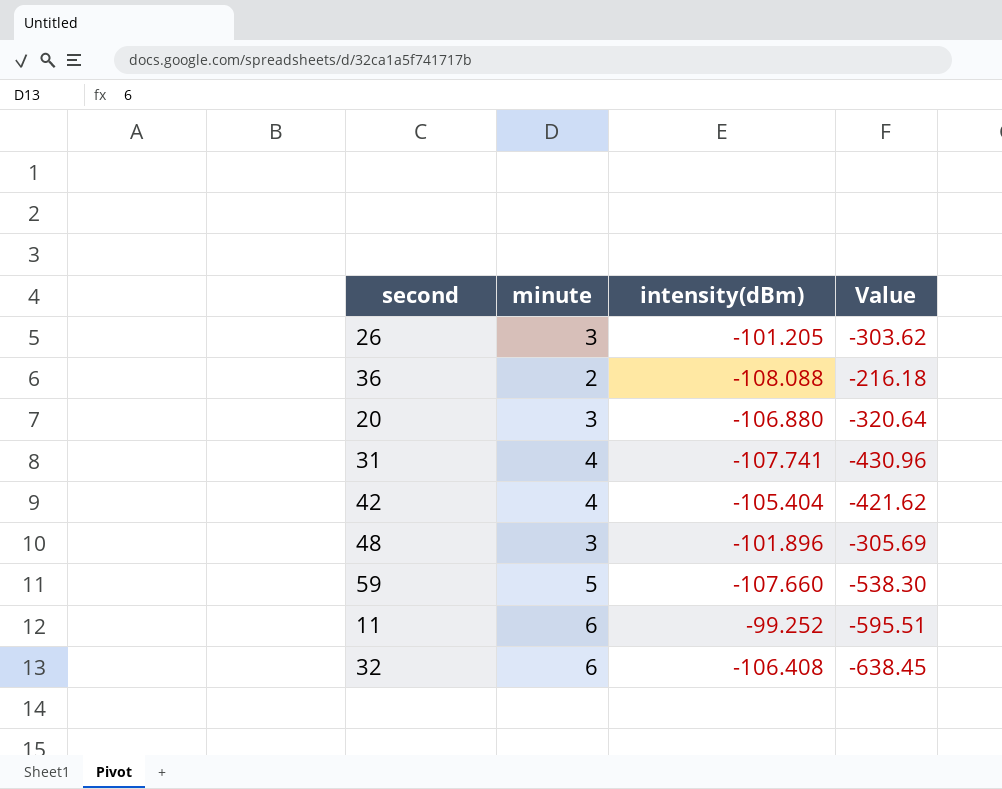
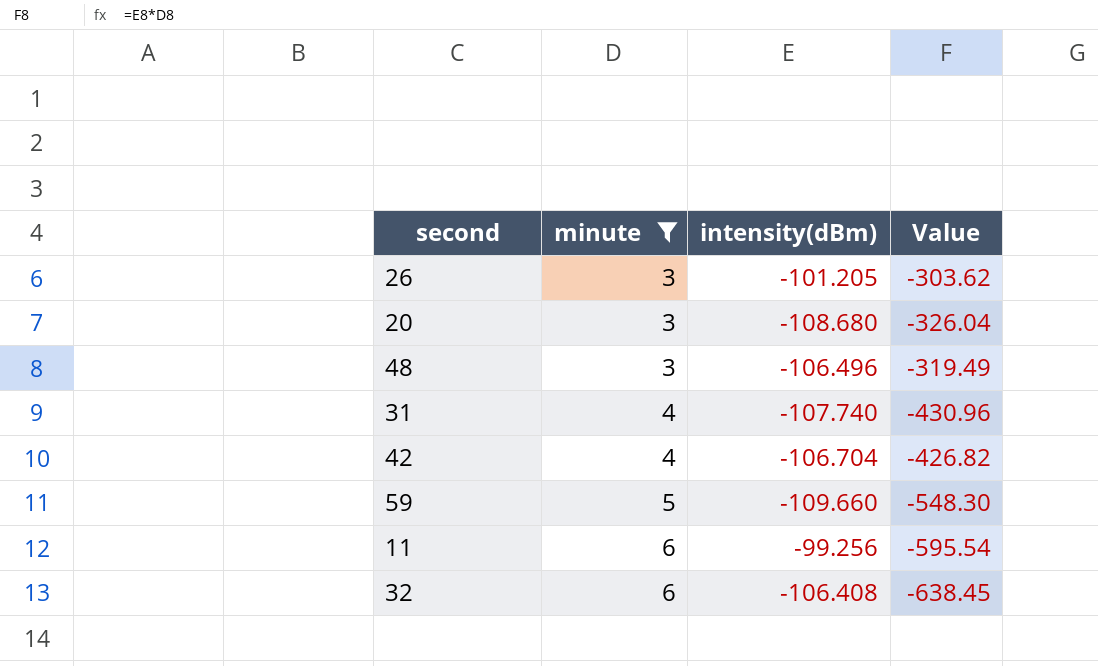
filter: none -> minute != 2
row order: none -> minute ascending
20 | intensity(dBm): -106.880 -> -108.680
20 | Value: -320.64 -> -326.04
48 | intensity(dBm): -101.896 -> -106.496
48 | Value: -305.69 -> -319.49
31 | intensity(dBm): -107.741 -> -107.740
42 | intensity(dBm): -105.404 -> -106.704
42 | Value: -421.62 -> -426.82
59 | intensity(dBm): -107.660 -> -109.660
59 | Value: -538.30 -> -548.30
11 | intensity(dBm): -99.252 -> -99.256
11 | Value: -595.51 -> -595.54

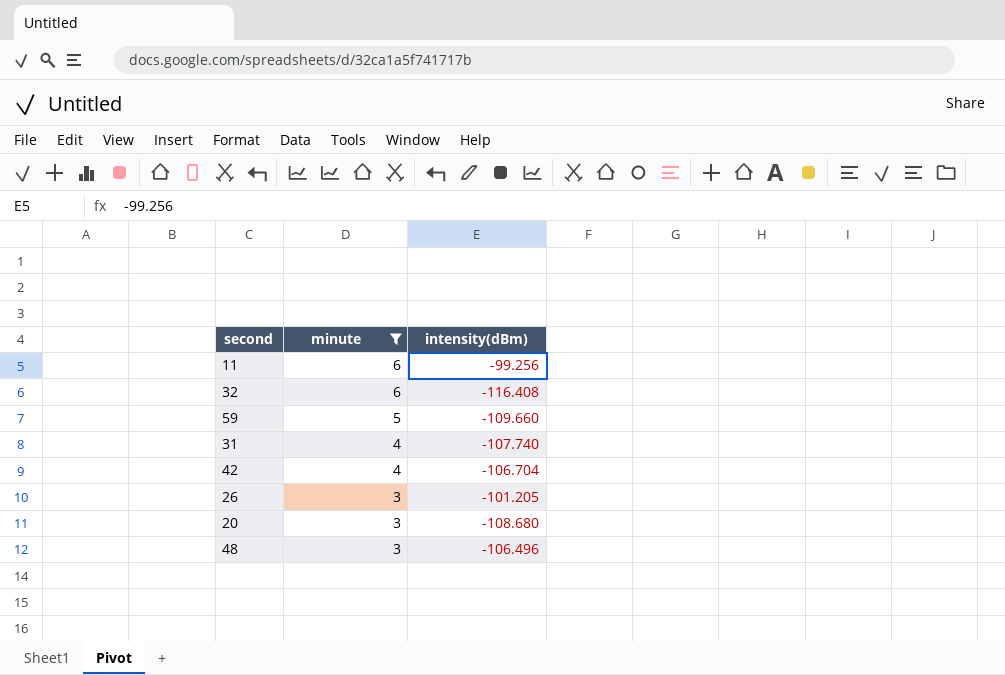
row order: minute ascending -> minute descending
column Value | formula: [minute] * [intensity(dBm)] -> none
32 | intensity(dBm): -106.408 -> -116.408

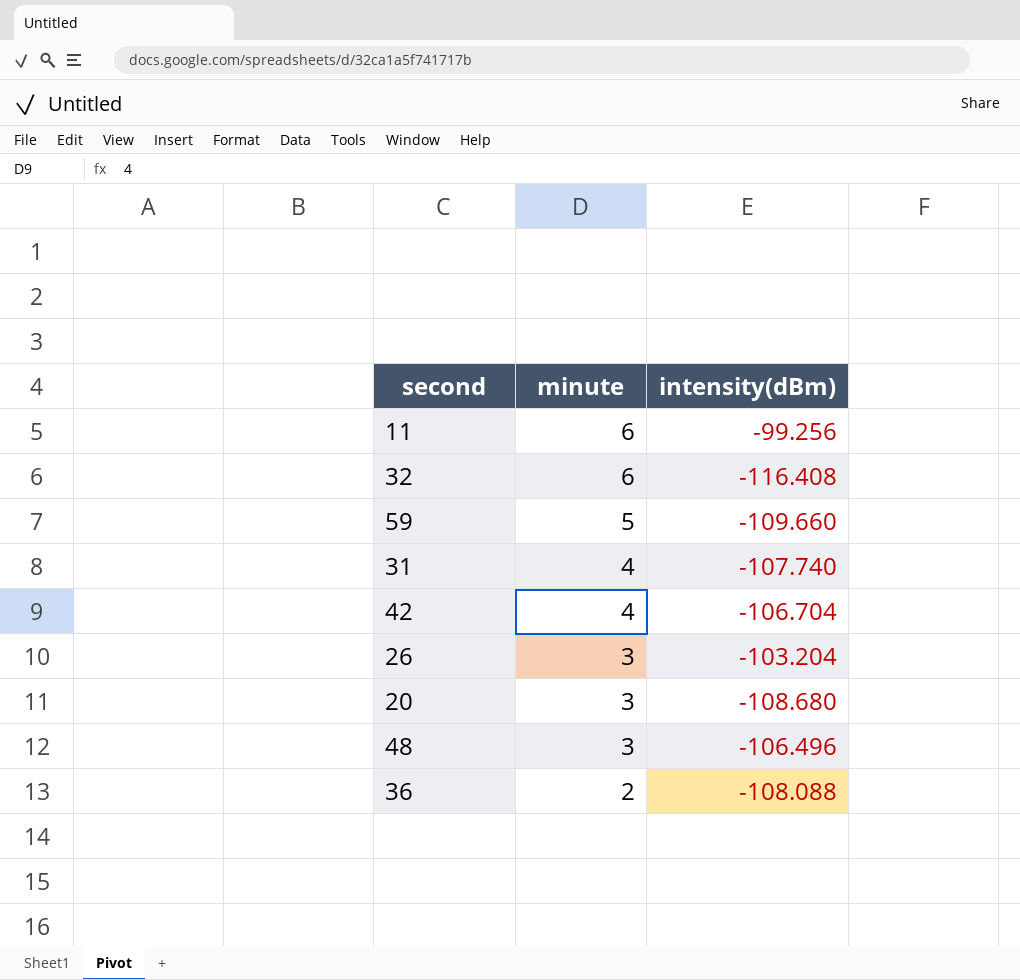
filter: minute != 2 -> none
26 | intensity(dBm): -101.205 -> -103.204

